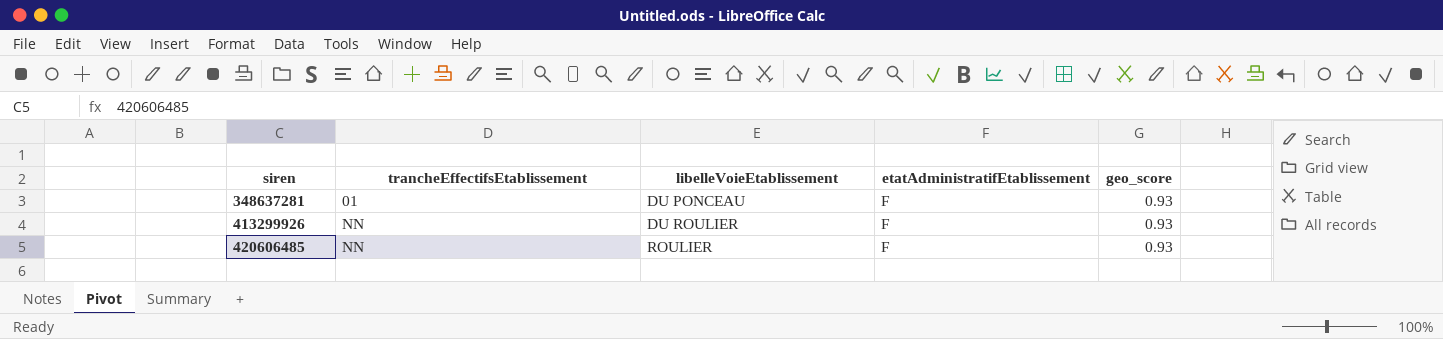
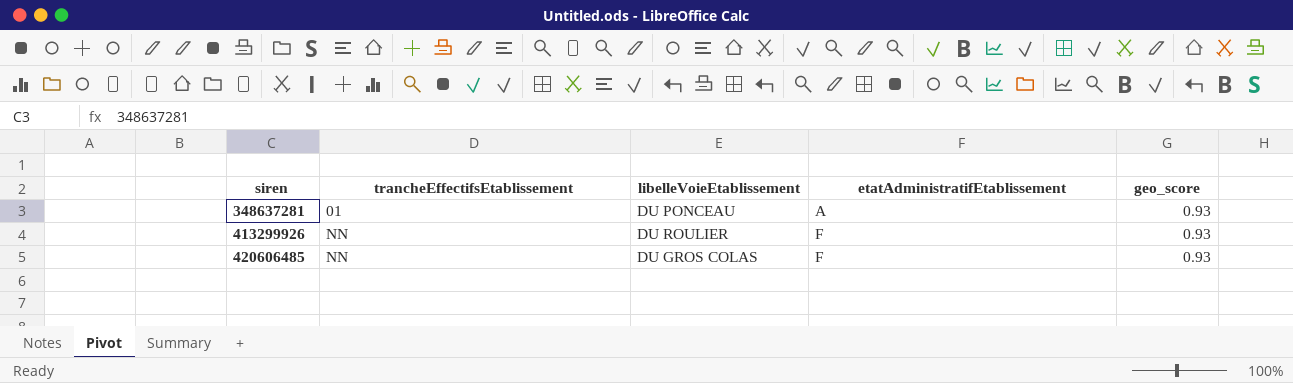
348637281 | etatAdministratifEtablissement: F -> A
420606485 | libelleVoieEtablissement: ROULIER -> DU GROS COLAS

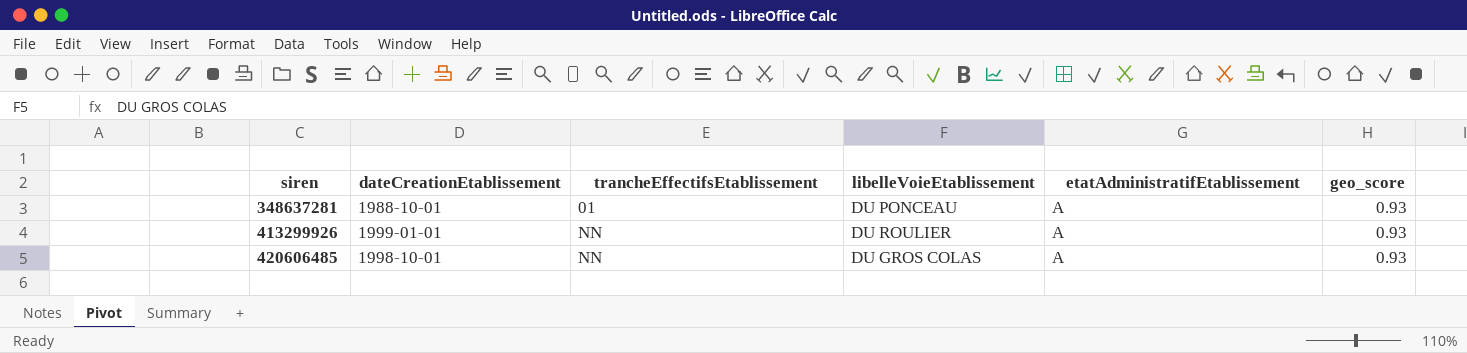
column dateCreationEtablissement | position: none -> 2
413299926 | etatAdministratifEtablissement: F -> A
420606485 | etatAdministratifEtablissement: F -> A

